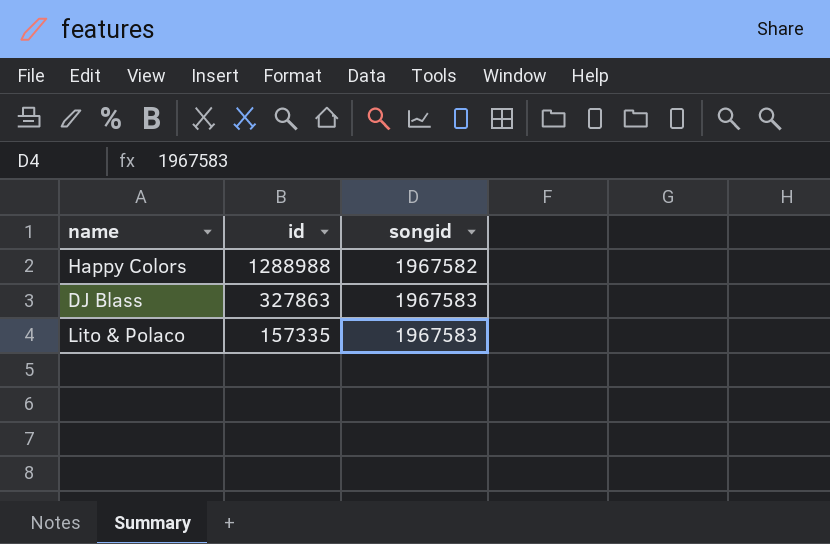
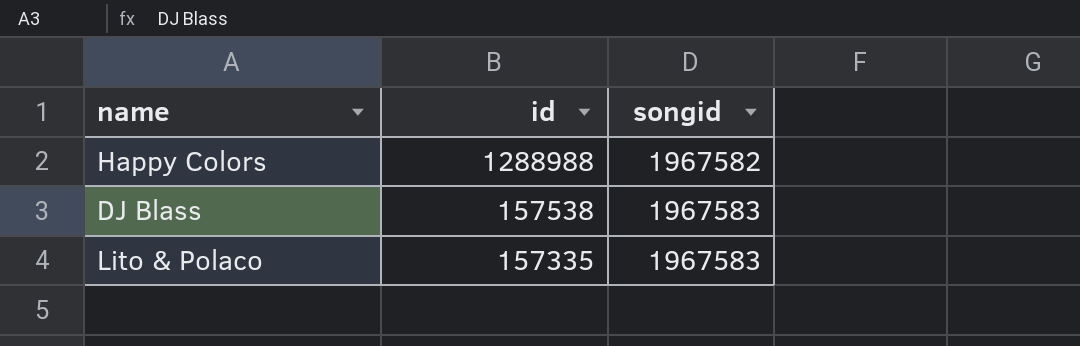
DJ Blass | id: 327863 -> 157538

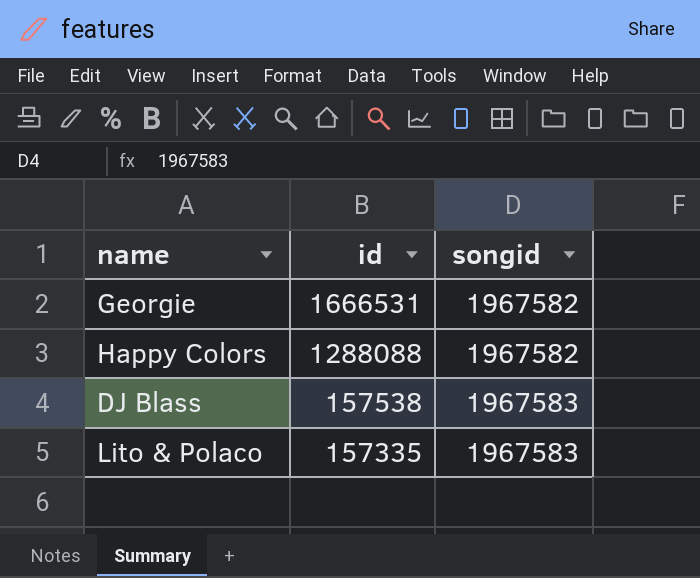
row Georgie: none -> 1666531 | 1967582
Happy Colors | id: 1288988 -> 1288088

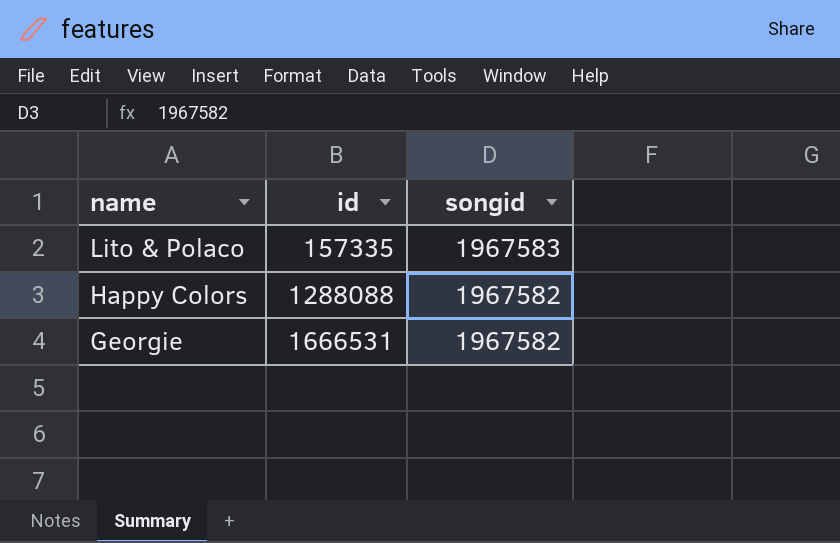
row order: id descending -> name descending
row DJ Blass: 157538 | 1967583 -> none

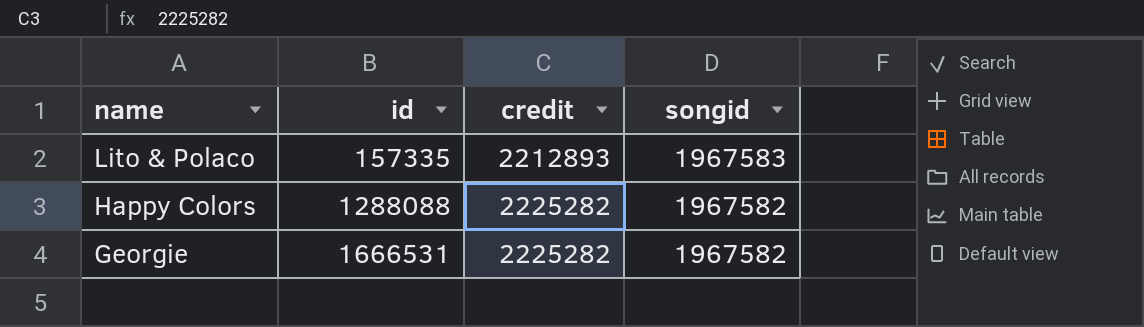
column credit | position: none -> 3

